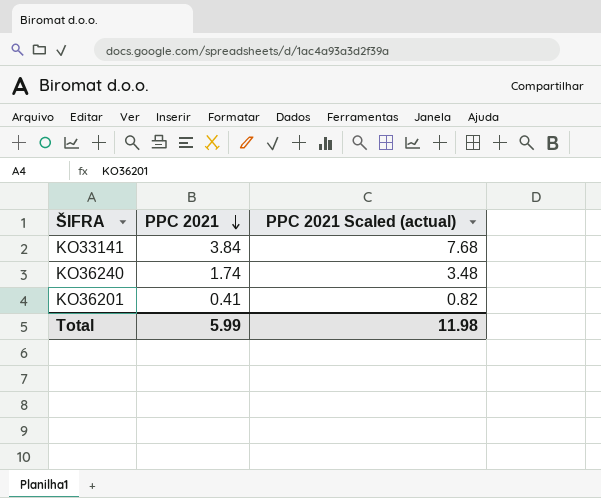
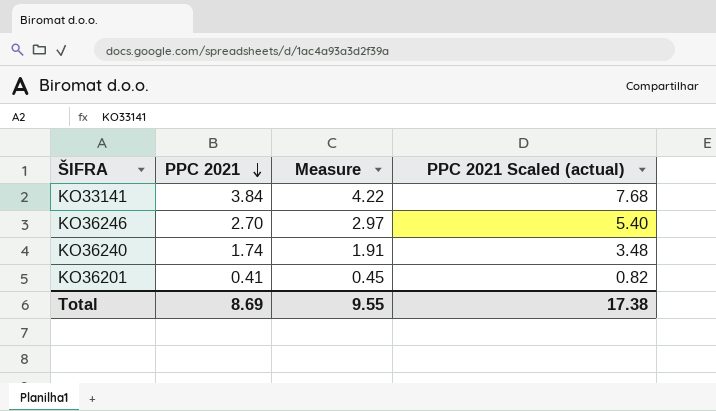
column Measure | formula: none -> [PPC 2021] * 1.1
row KO36246: none -> 2.70 | 2.97 | 5.40
Total | PPC 2021: 5.99 -> 8.69
Total | PPC 2021 Scaled (actual): 11.98 -> 17.38

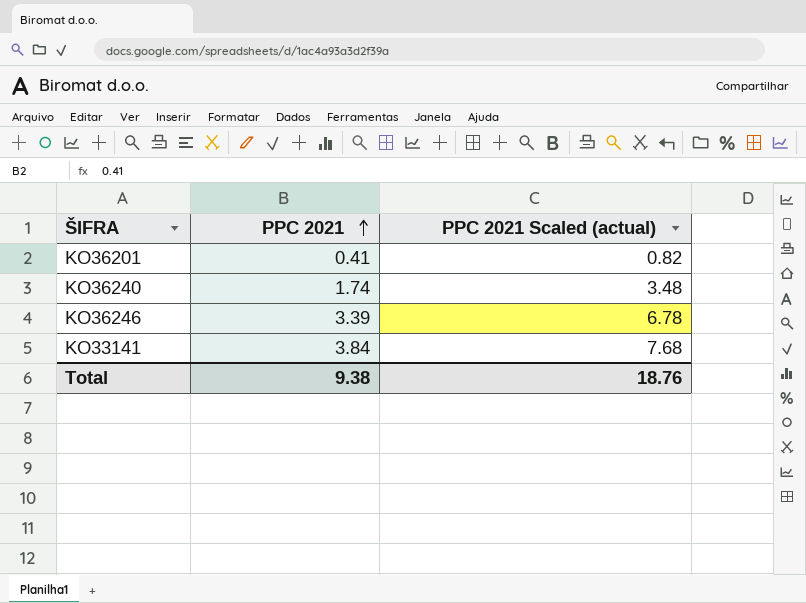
row order: PPC 2021 descending -> PPC 2021 ascending
column Measure | formula: [PPC 2021] * 1.1 -> none
KO36246 | PPC 2021: 2.70 -> 3.39
KO36246 | PPC 2021 Scaled (actual): 5.40 -> 6.78
Total | PPC 2021: 8.69 -> 9.38
Total | PPC 2021 Scaled (actual): 17.38 -> 18.76

